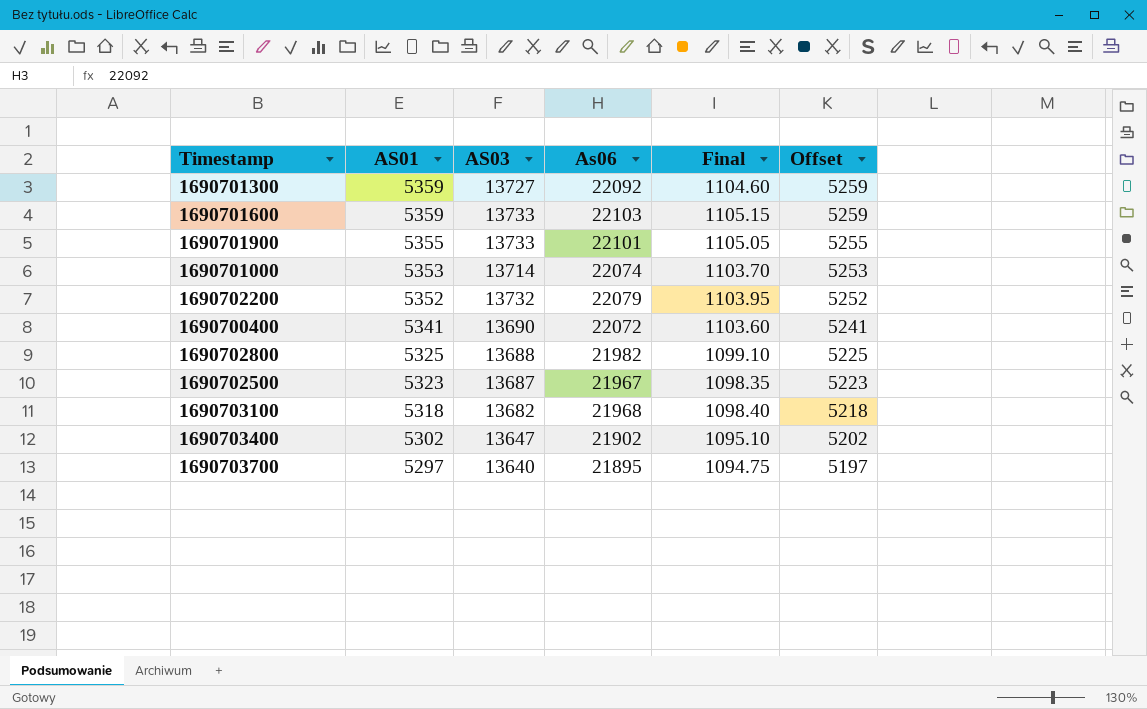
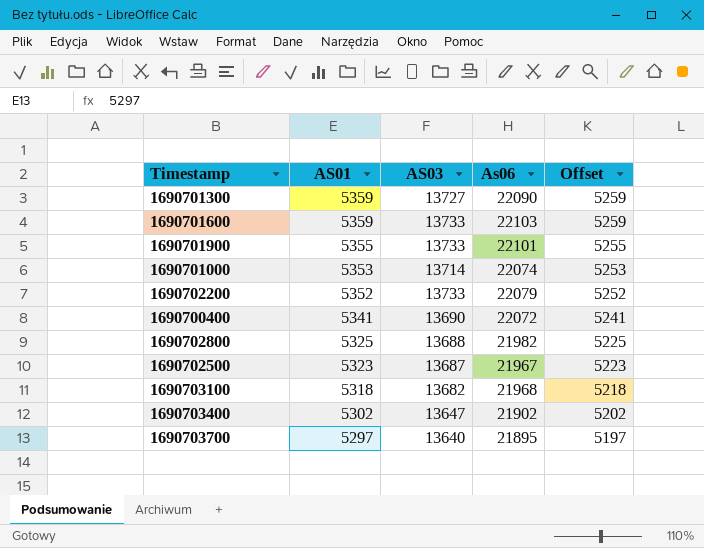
column Final | formula: [As06] * 0.05 -> none
1690701300 | As06: 22092 -> 22090
1690702200 | AS03: 13732 -> 13733

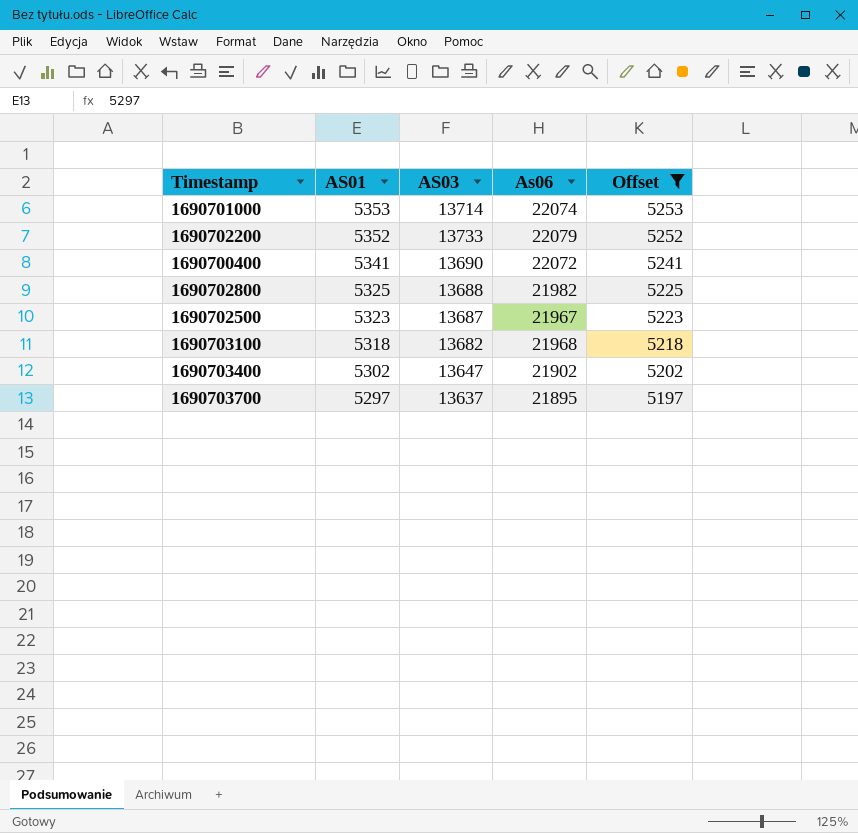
filter: none -> Offset <= 5253
1690703700 | AS03: 13640 -> 13637

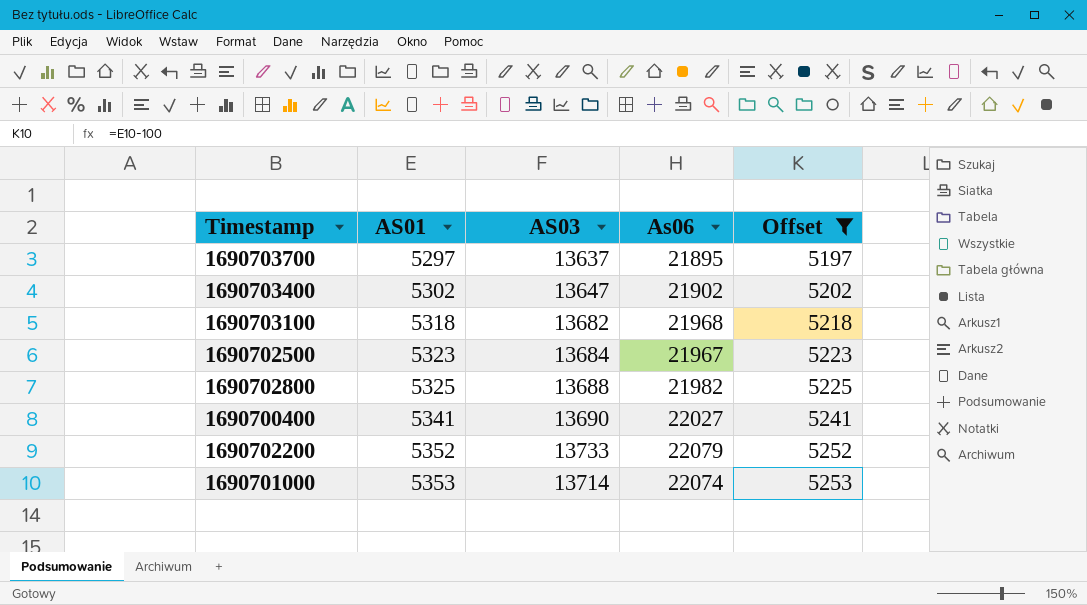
row order: AS01 descending -> AS01 ascending
1690702500 | AS03: 13687 -> 13684
1690700400 | As06: 22072 -> 22027

